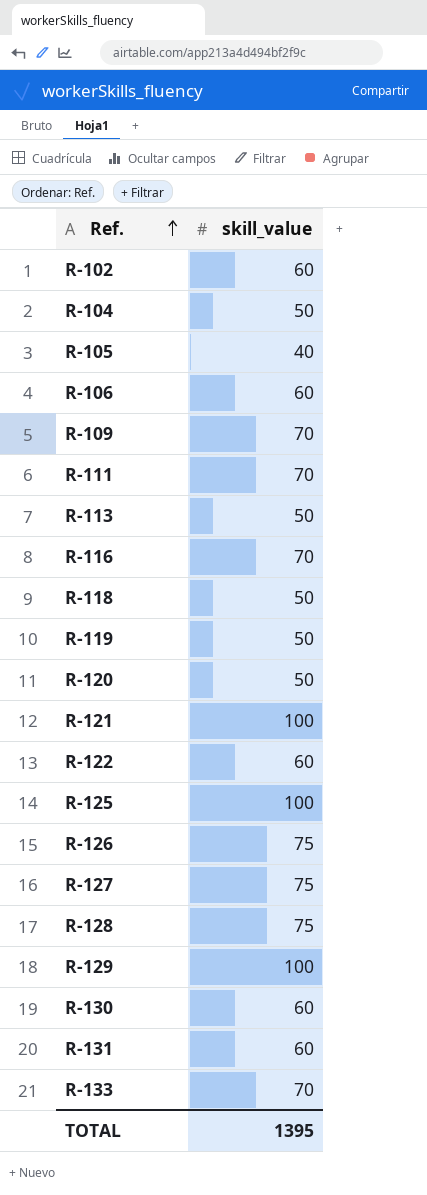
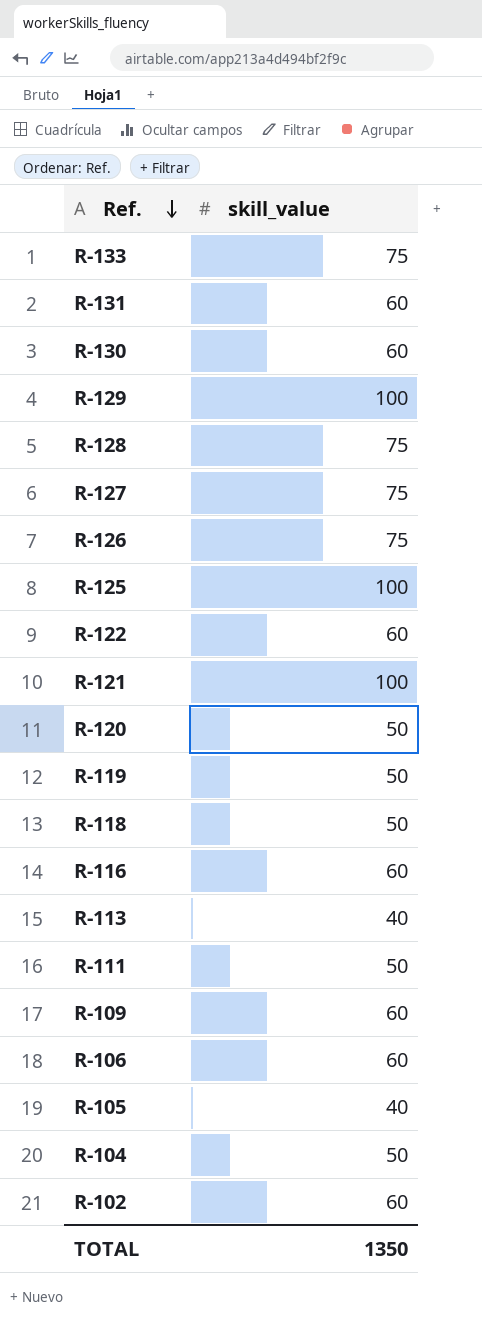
row order: Ref. ascending -> Ref. descending
R-133 | skill_value: 70 -> 75
R-116 | skill_value: 70 -> 60
R-113 | skill_value: 50 -> 40
R-111 | skill_value: 70 -> 50
R-109 | skill_value: 70 -> 60
TOTAL | skill_value: 1395 -> 1350

